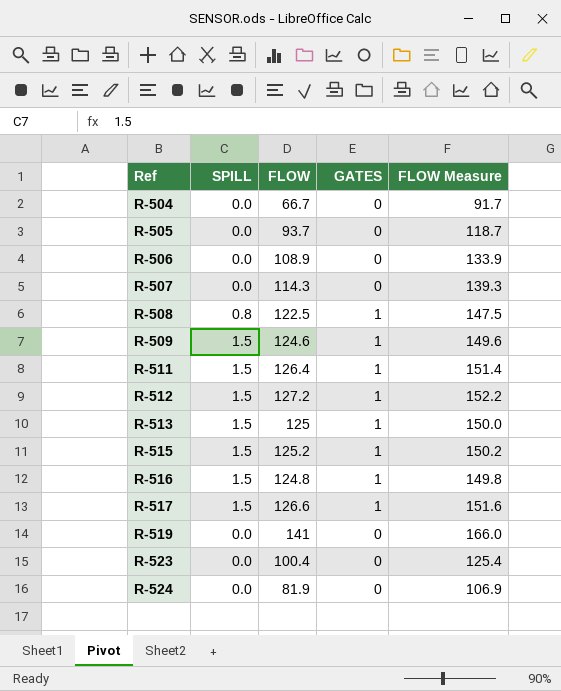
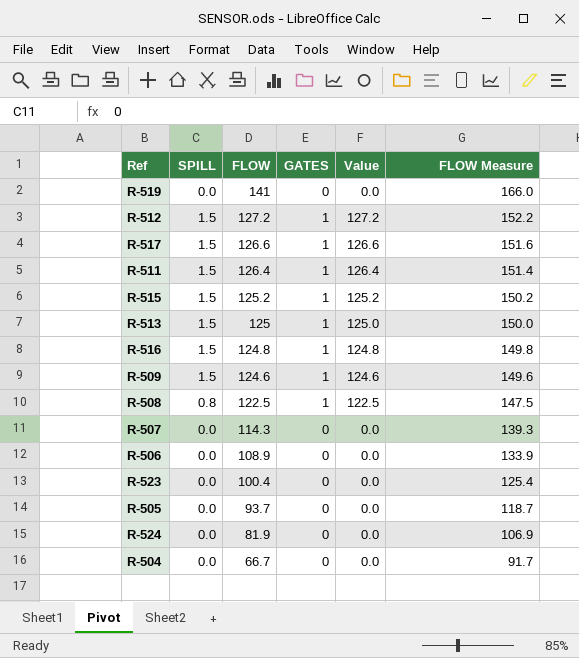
row order: Ref ascending -> FLOW descending
column Value | formula: none -> [FLOW] * [GATES]

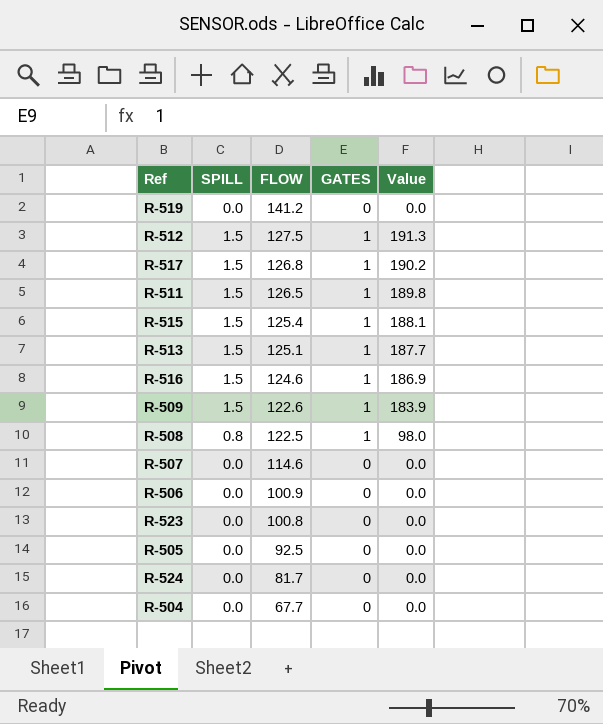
column FLOW Measure | formula: [FLOW] + 25 -> none
column Value | formula: [FLOW] * [GATES] -> [SPILL] * [FLOW]
R-519 | FLOW: 141 -> 141.2
R-512 | FLOW: 127.2 -> 127.5
R-517 | FLOW: 126.6 -> 126.8
R-511 | FLOW: 126.4 -> 126.5
R-515 | FLOW: 125.2 -> 125.4
R-513 | FLOW: 125 -> 125.1
R-516 | FLOW: 124.8 -> 124.6
R-509 | FLOW: 124.6 -> 122.6
R-507 | FLOW: 114.3 -> 114.6
R-506 | FLOW: 108.9 -> 100.9
R-523 | FLOW: 100.4 -> 100.8
R-505 | FLOW: 93.7 -> 92.5
R-524 | FLOW: 81.9 -> 81.7
R-504 | FLOW: 66.7 -> 67.7

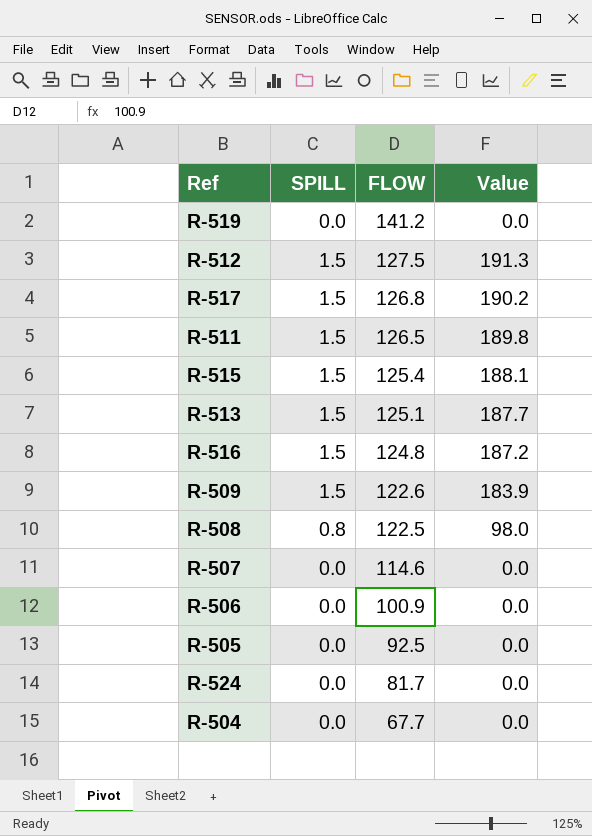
column GATES | position: 4 -> none
row R-523: 0.0 | 100.8 | 0 | 0.0 -> none
R-516 | FLOW: 124.6 -> 124.8
R-516 | Value: 186.9 -> 187.2

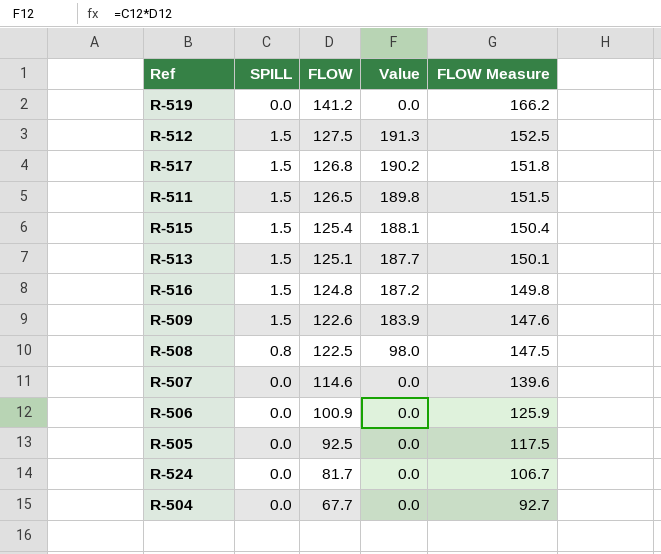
column FLOW Measure | formula: none -> [FLOW] + 25

